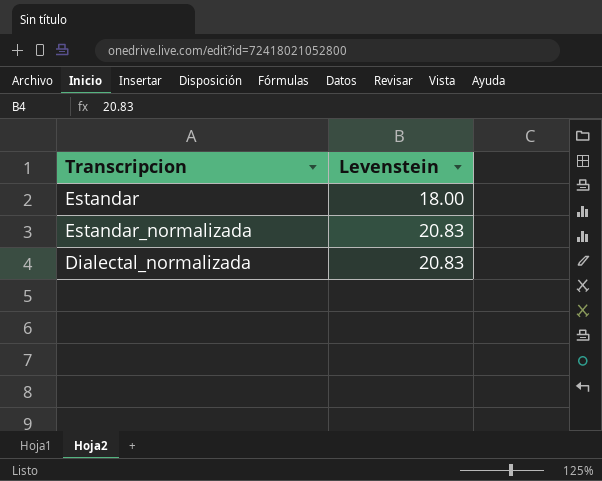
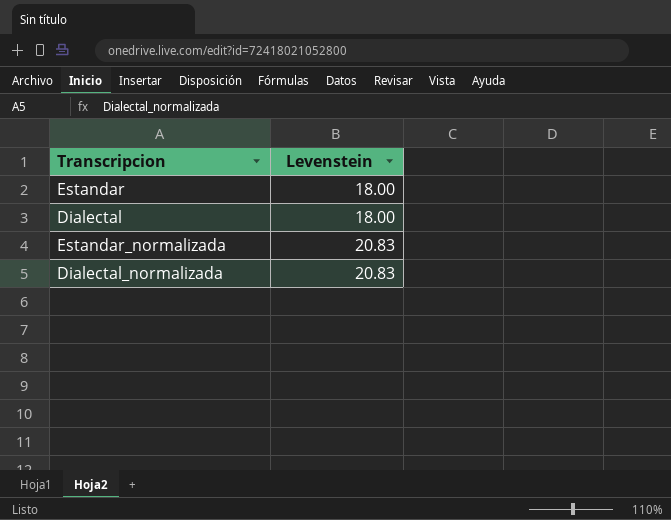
row Dialectal: none -> 18.00

